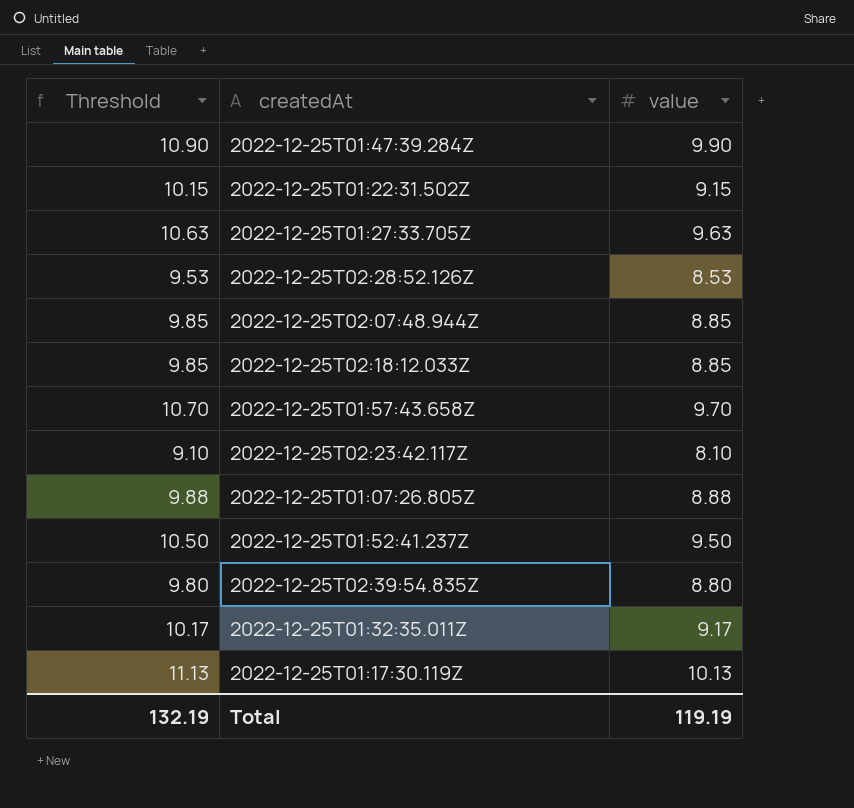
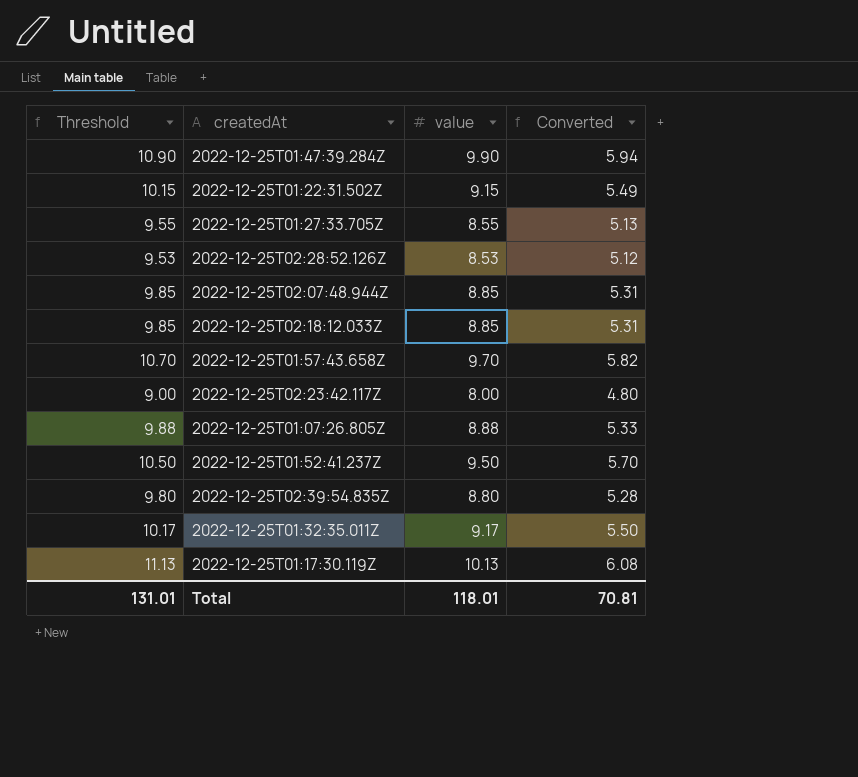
column Converted | formula: none -> [value] * 0.6
2022-12-25T01:27:33.705Z | Threshold: 10.63 -> 9.55
2022-12-25T01:27:33.705Z | value: 9.63 -> 8.55
2022-12-25T02:23:42.117Z | Threshold: 9.10 -> 9.00
2022-12-25T02:23:42.117Z | value: 8.10 -> 8.00
Total | Threshold: 132.19 -> 131.01
Total | value: 119.19 -> 118.01

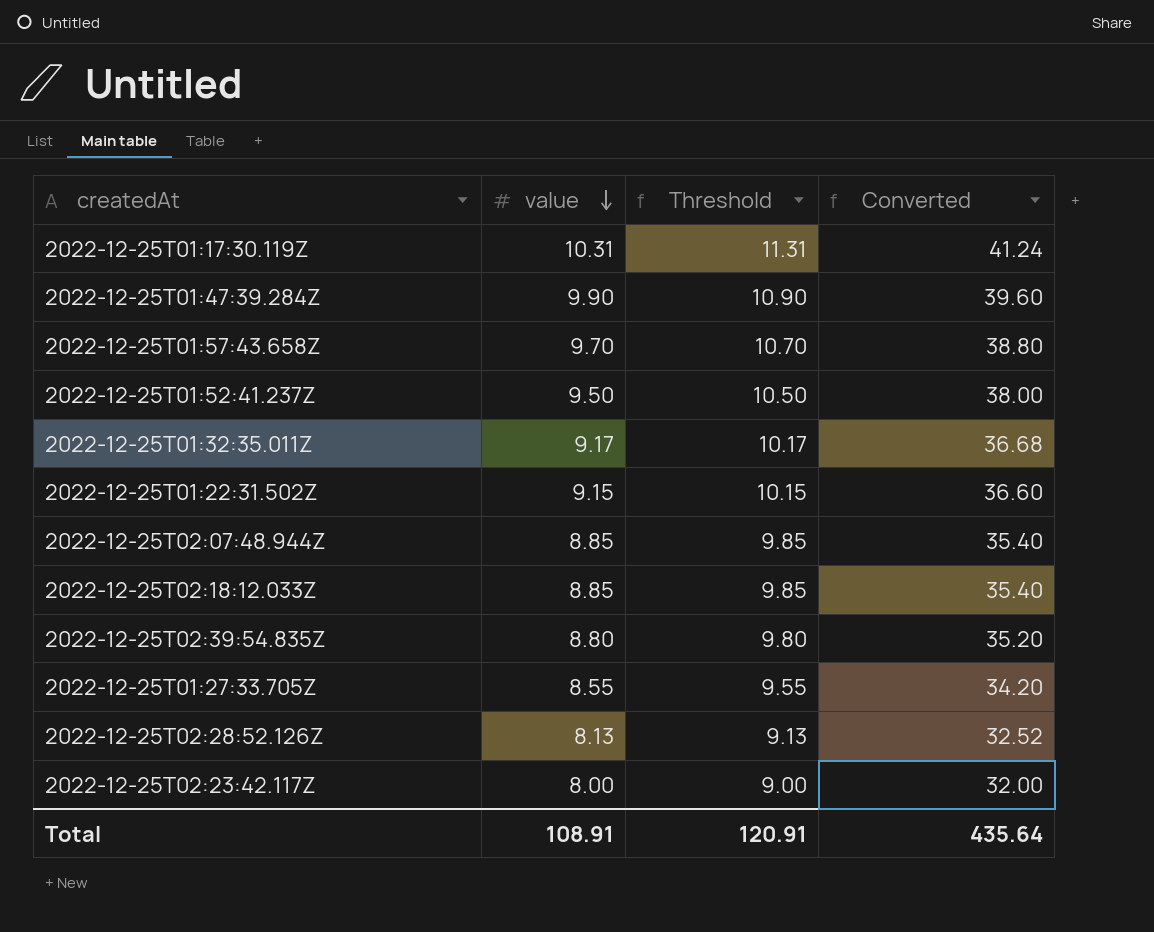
row order: none -> value descending
column Threshold | position: 1 -> 3
column Converted | formula: [value] * 0.6 -> [value] * 4
row 2022-12-25T01:07:26.805Z: 9.88 | 8.88 | 5.33 -> none
2022-12-25T01:17:30.119Z | value: 10.13 -> 10.31
2022-12-25T01:17:30.119Z | Threshold: 11.13 -> 11.31
2022-12-25T02:28:52.126Z | value: 8.53 -> 8.13
2022-12-25T02:28:52.126Z | Threshold: 9.53 -> 9.13
Total | value: 118.01 -> 108.91
Total | Threshold: 131.01 -> 120.91
Total | Converted: 70.81 -> 435.64

